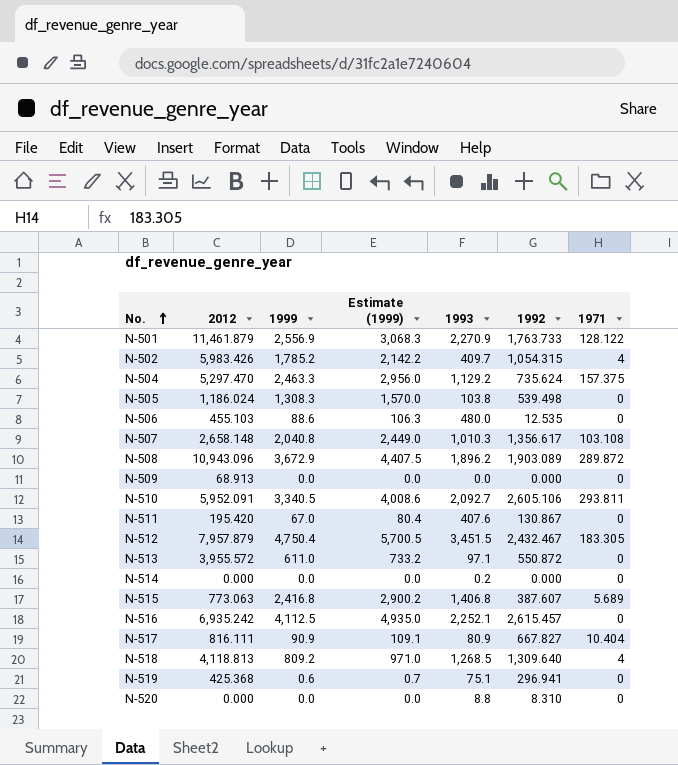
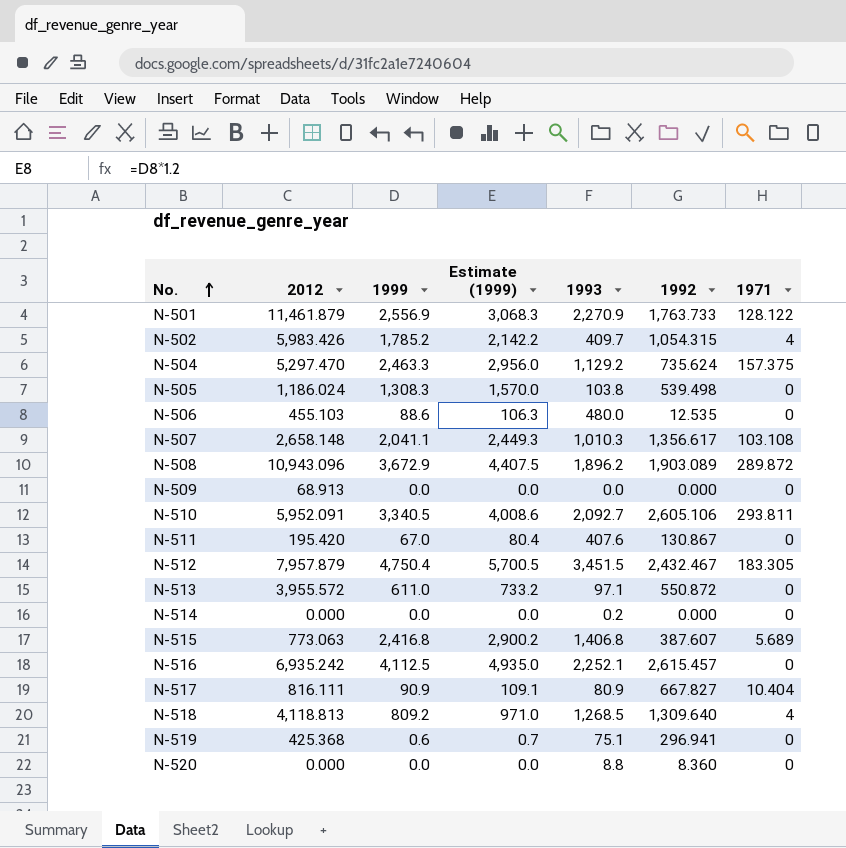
N-507 | 1999: 2,040.8 -> 2,041.1
N-507 | Estimate (1999): 2,449.0 -> 2,449.3
N-520 | 1992: 8.310 -> 8.360

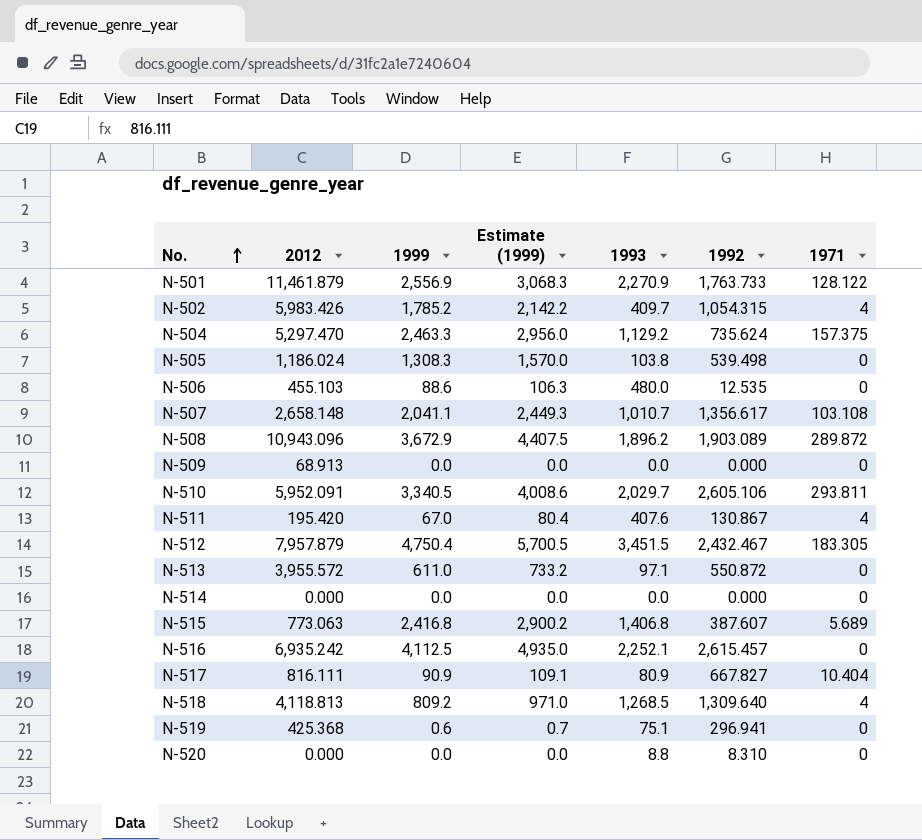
N-507 | 1993: 1,010.3 -> 1,010.7
N-510 | 1993: 2,092.7 -> 2,029.7
N-511 | 1971: 0 -> 4
N-514 | 1993: 0.2 -> 0.0
N-520 | 1992: 8.360 -> 8.310

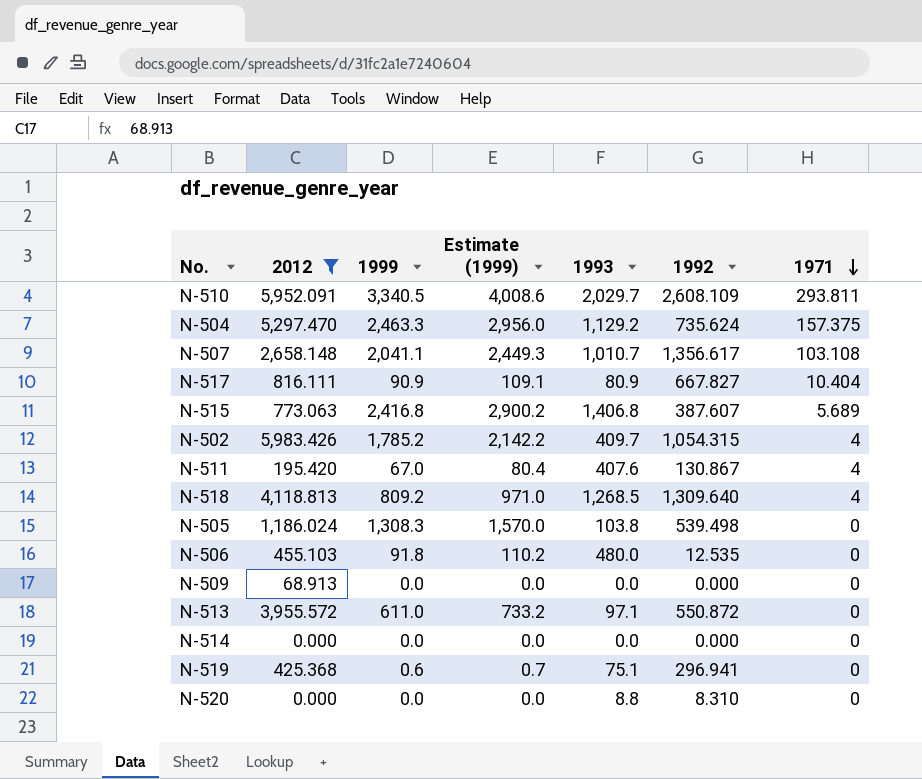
filter: none -> 2012 <= 5,983.426
row order: No. ascending -> 1971 descending
N-510 | 1992: 2,605.106 -> 2,608.109
N-506 | 1999: 88.6 -> 91.8
N-506 | Estimate (1999): 106.3 -> 110.2

